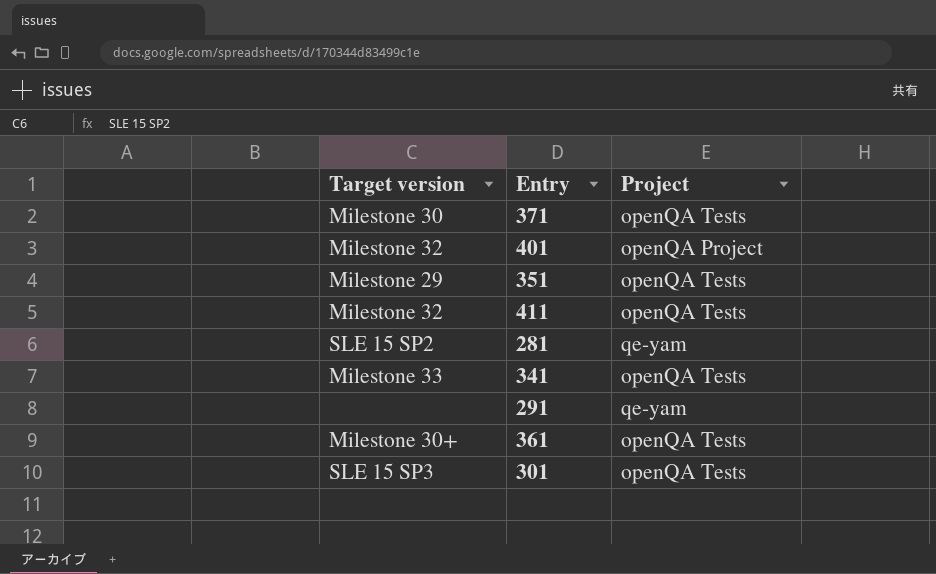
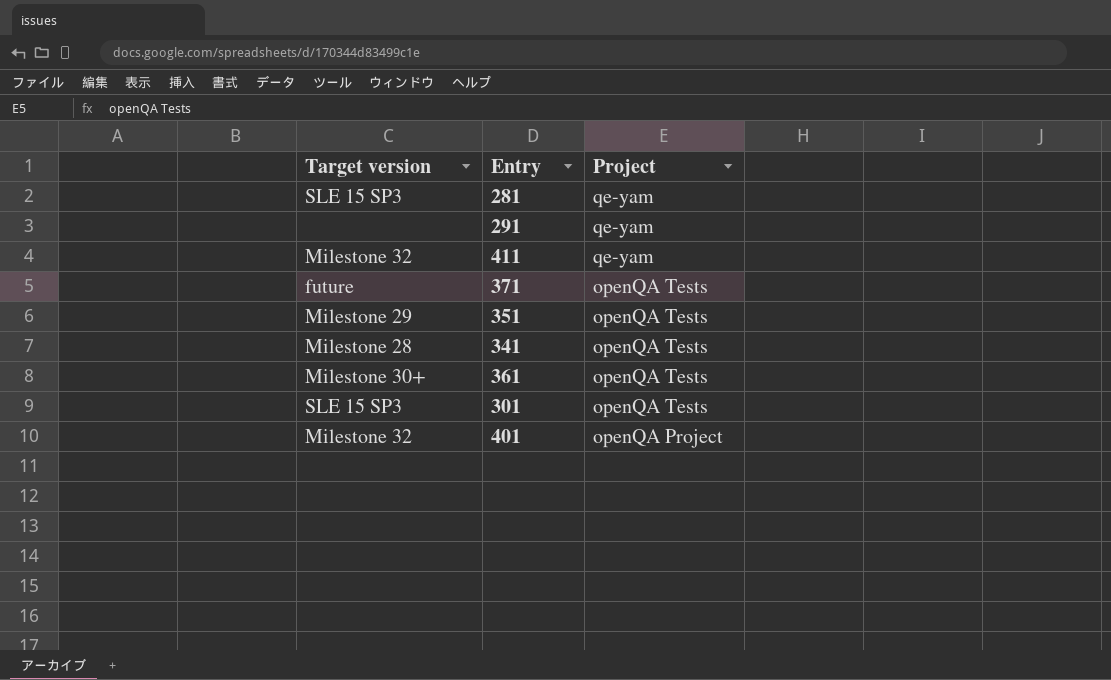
row order: none -> Project descending
281 | Target version: SLE 15 SP2 -> SLE 15 SP3
411 | Project: openQA Tests -> qe-yam
371 | Target version: Milestone 30 -> future
341 | Target version: Milestone 33 -> Milestone 28

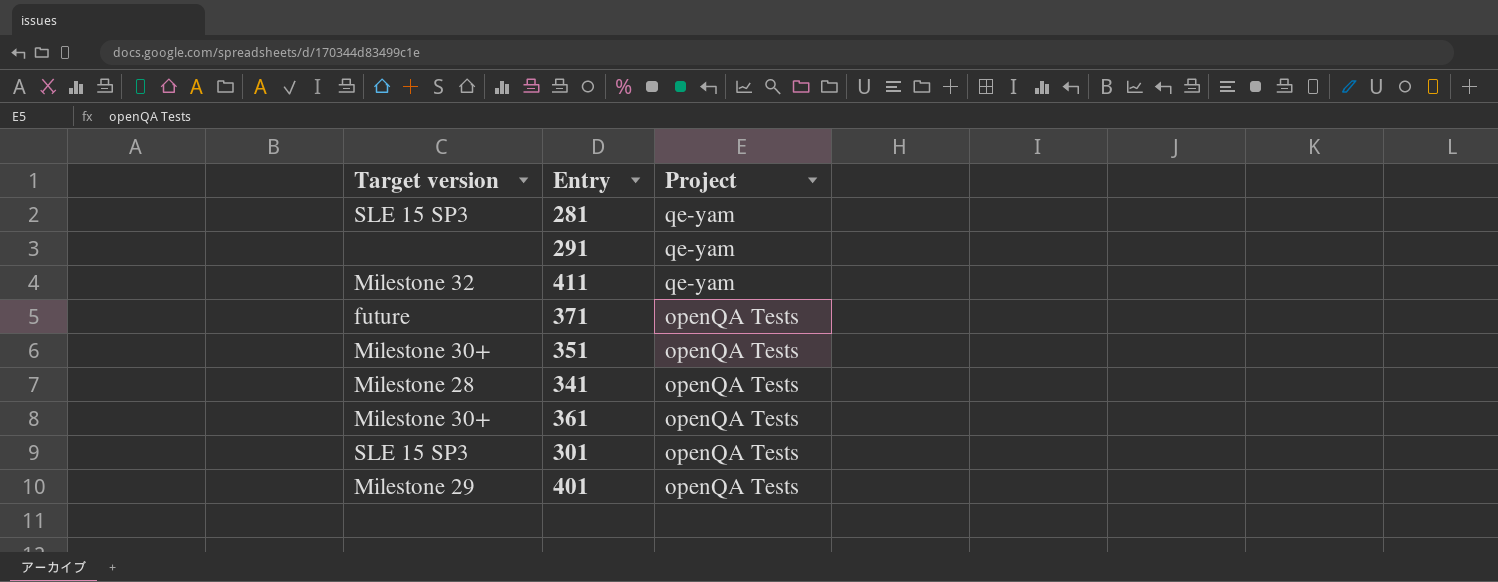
351 | Target version: Milestone 29 -> Milestone 30+
401 | Target version: Milestone 32 -> Milestone 29
401 | Project: openQA Project -> openQA Tests

